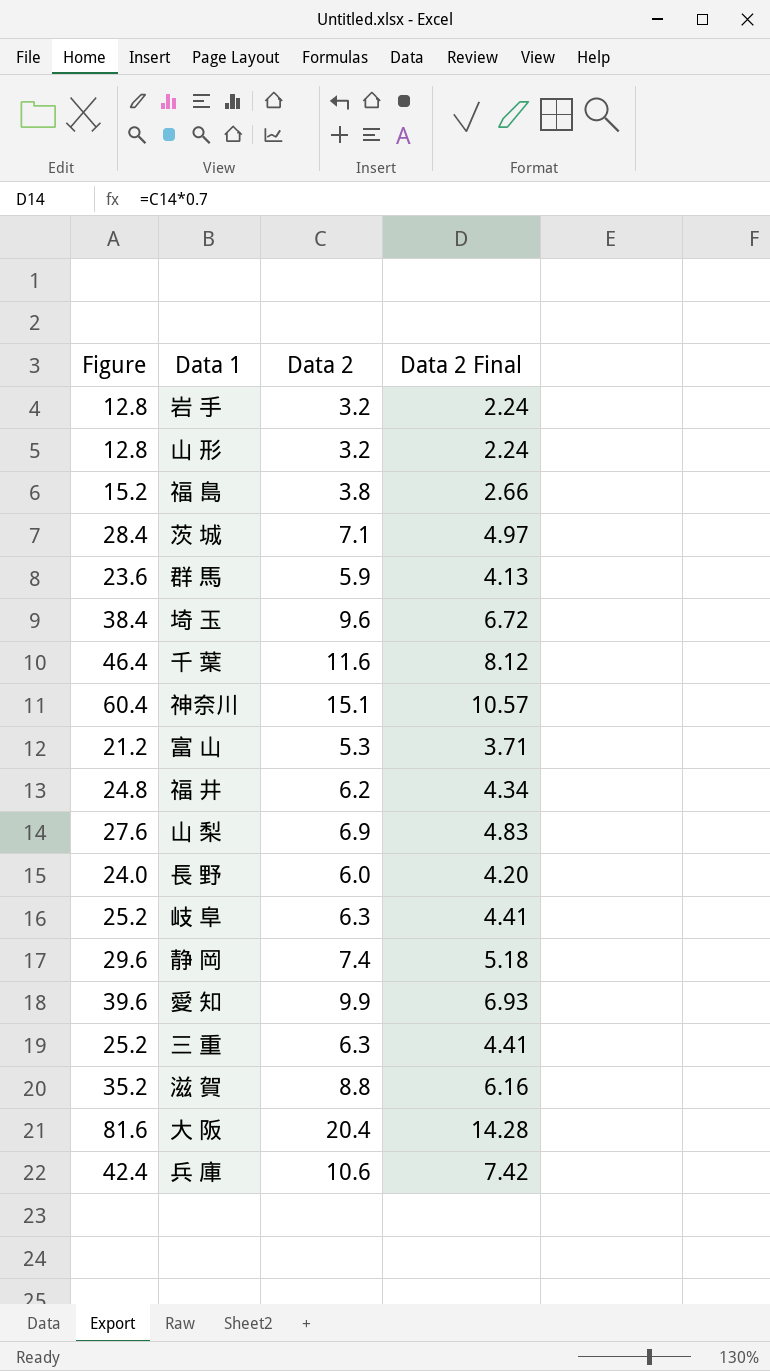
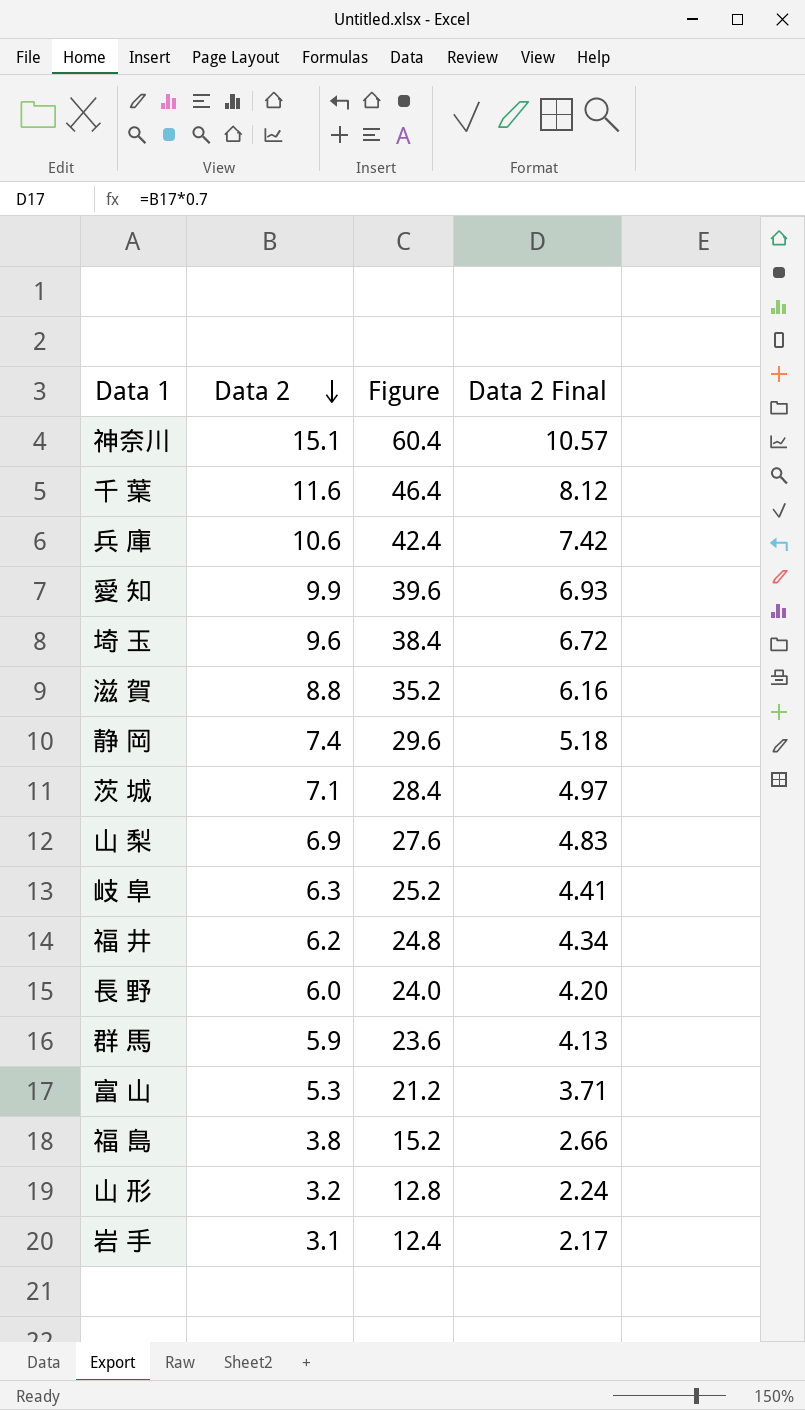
row order: none -> Data 2 descending
column Figure | position: 1 -> 3
row 三 重: 25.2 | 6.3 | 4.41 -> none
row 大 阪: 81.6 | 20.4 | 14.28 -> none
岩 手 | Data 2: 3.2 -> 3.1
岩 手 | Figure: 12.8 -> 12.4
岩 手 | Data 2 Final: 2.24 -> 2.17

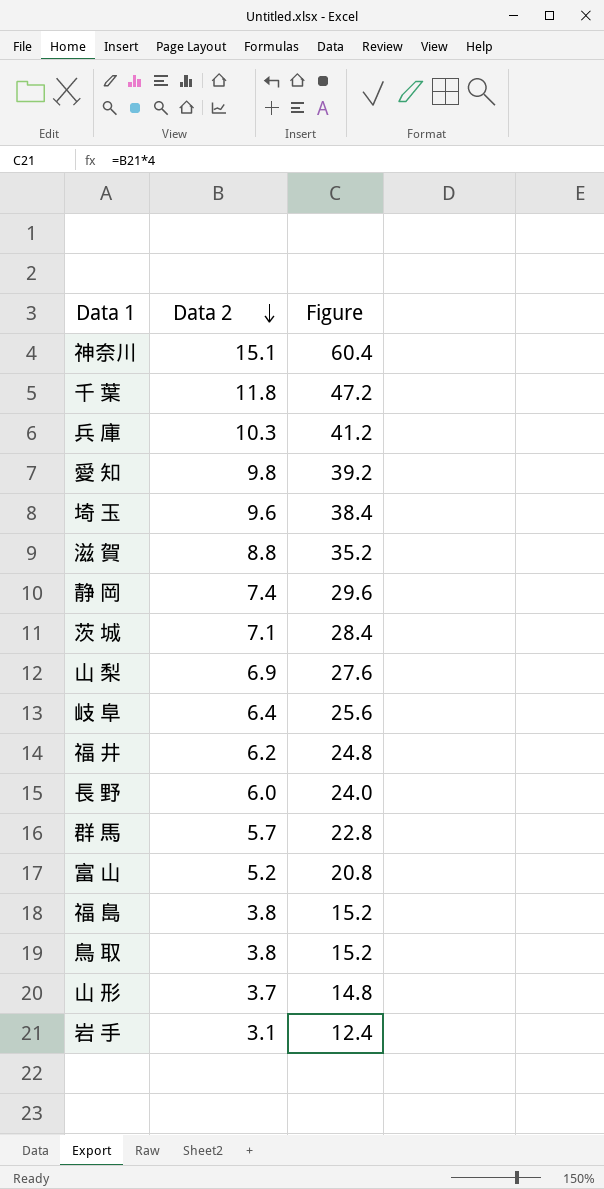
column Data 2 Final | formula: [Data 2] * 0.7 -> none
千 葉 | Data 2: 11.6 -> 11.8
千 葉 | Figure: 46.4 -> 47.2
兵 庫 | Data 2: 10.6 -> 10.3
兵 庫 | Figure: 42.4 -> 41.2
愛 知 | Data 2: 9.9 -> 9.8
愛 知 | Figure: 39.6 -> 39.2
岐 阜 | Data 2: 6.3 -> 6.4
岐 阜 | Figure: 25.2 -> 25.6
群 馬 | Data 2: 5.9 -> 5.7
群 馬 | Figure: 23.6 -> 22.8
富 山 | Data 2: 5.3 -> 5.2
富 山 | Figure: 21.2 -> 20.8
row 鳥 取: none -> 3.8 | 15.2
山 形 | Data 2: 3.2 -> 3.7
山 形 | Figure: 12.8 -> 14.8

